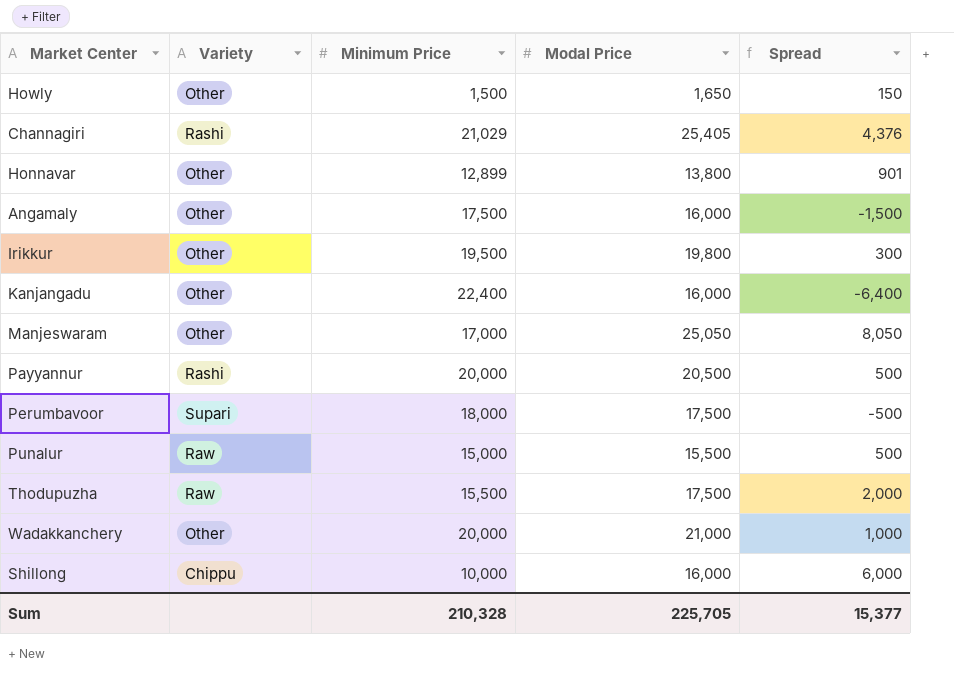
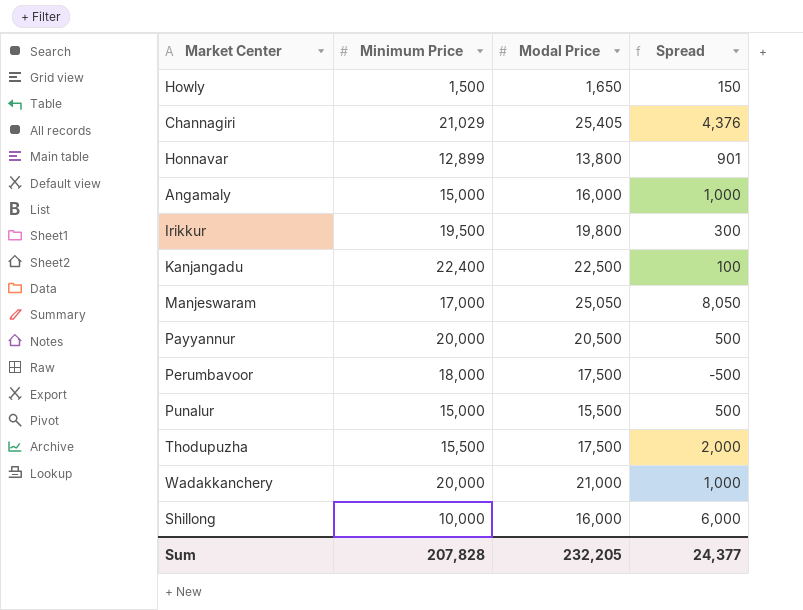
column Variety | position: 2 -> none
Angamaly | Minimum Price: 17,500 -> 15,000
Angamaly | Spread: -1,500 -> 1,000
Kanjangadu | Modal Price: 16,000 -> 22,500
Kanjangadu | Spread: -6,400 -> 100
Sum | Minimum Price: 210,328 -> 207,828
Sum | Modal Price: 225,705 -> 232,205
Sum | Spread: 15,377 -> 24,377

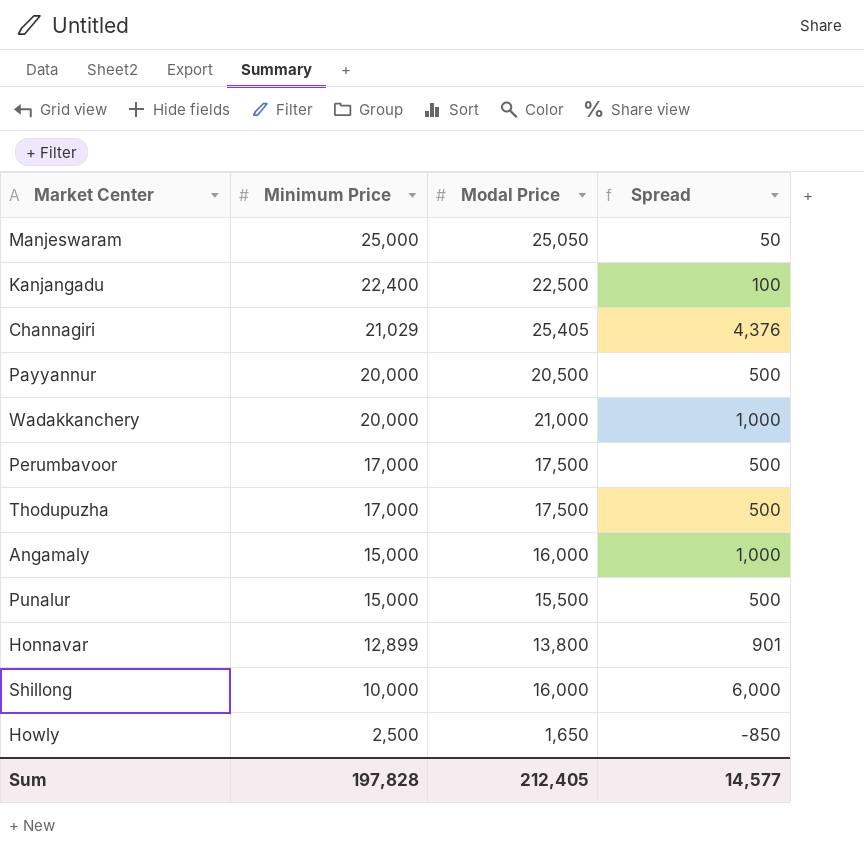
row order: none -> Minimum Price descending
row Irikkur: 19,500 | 19,800 | 300 -> none
Manjeswaram | Minimum Price: 17,000 -> 25,000
Manjeswaram | Spread: 8,050 -> 50
Perumbavoor | Minimum Price: 18,000 -> 17,000
Perumbavoor | Spread: -500 -> 500
Thodupuzha | Minimum Price: 15,500 -> 17,000
Thodupuzha | Spread: 2,000 -> 500
Howly | Minimum Price: 1,500 -> 2,500
Howly | Spread: 150 -> -850
Sum | Minimum Price: 207,828 -> 197,828
Sum | Modal Price: 232,205 -> 212,405
Sum | Spread: 24,377 -> 14,577

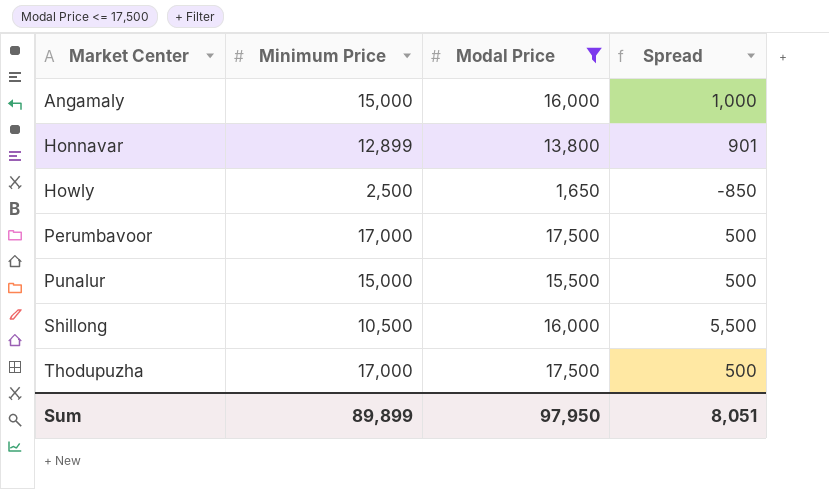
filter: none -> Modal Price <= 17,500
row order: Minimum Price descending -> Market Center ascending
Shillong | Minimum Price: 10,000 -> 10,500
Shillong | Spread: 6,000 -> 5,500
Sum | Minimum Price: 197,828 -> 89,899
Sum | Modal Price: 212,405 -> 97,950
Sum | Spread: 14,577 -> 8,051

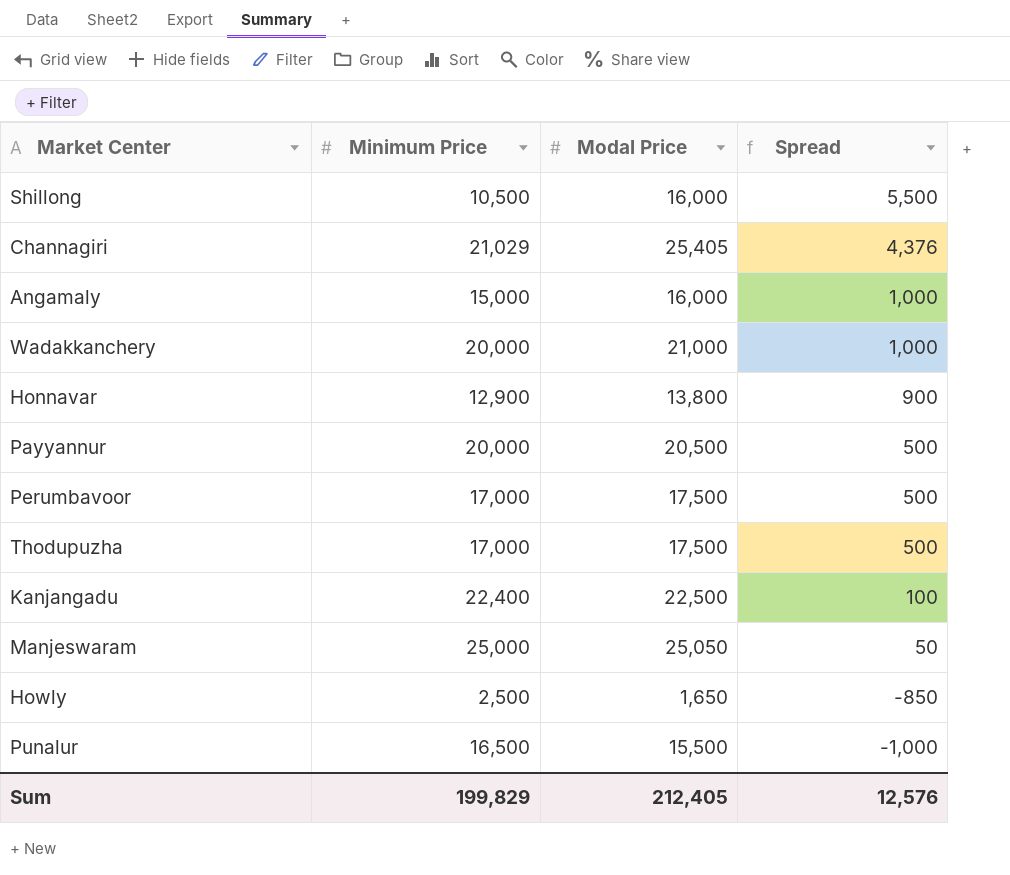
filter: Modal Price <= 17,500 -> none
row order: Market Center ascending -> Spread descending
Honnavar | Minimum Price: 12,899 -> 12,900
Honnavar | Spread: 901 -> 900
Punalur | Minimum Price: 15,000 -> 16,500
Punalur | Spread: 500 -> -1,000
Sum | Minimum Price: 89,899 -> 199,829
Sum | Modal Price: 97,950 -> 212,405
Sum | Spread: 8,051 -> 12,576

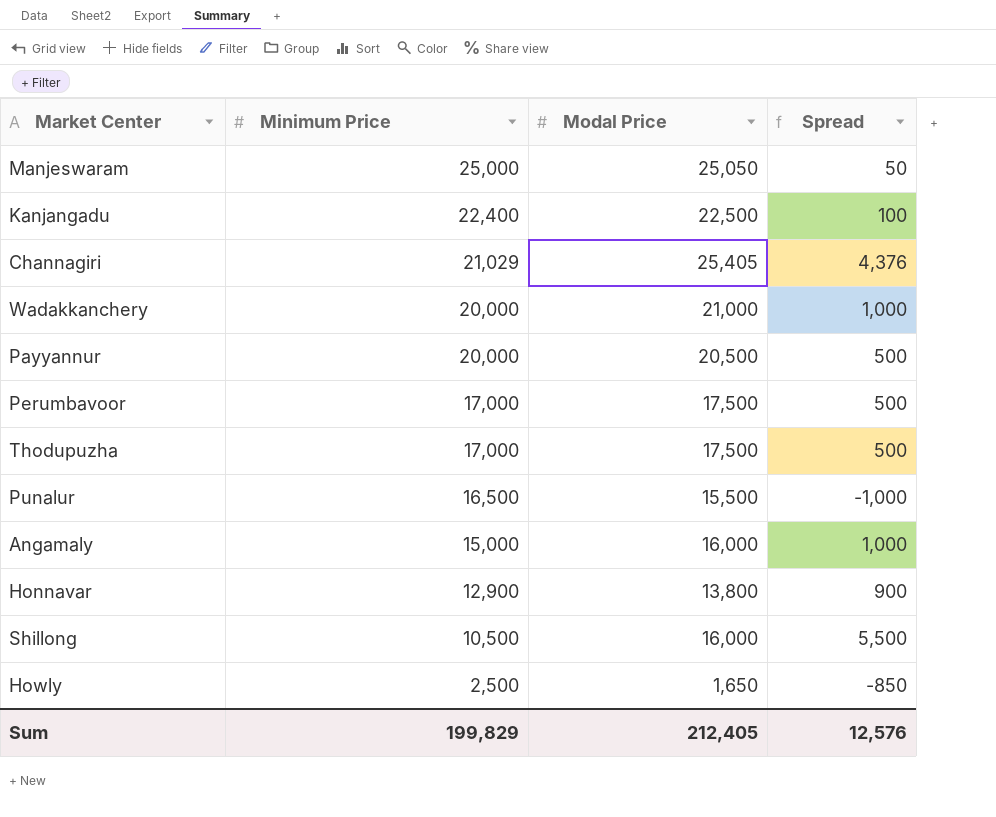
row order: Spread descending -> Minimum Price descending

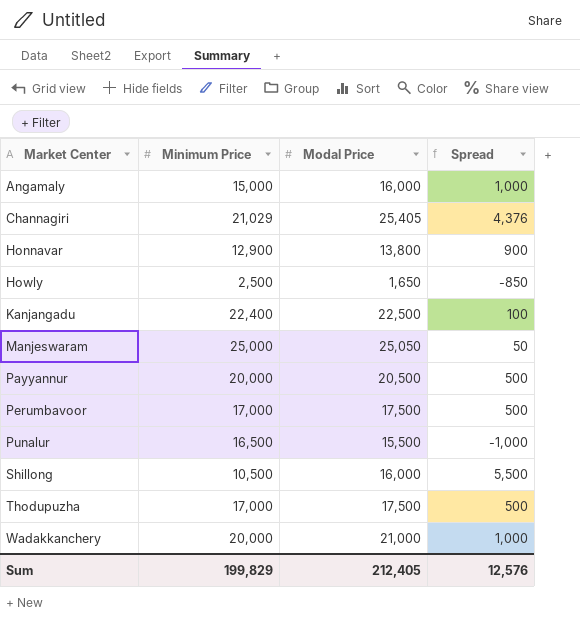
row order: Minimum Price descending -> Market Center ascending

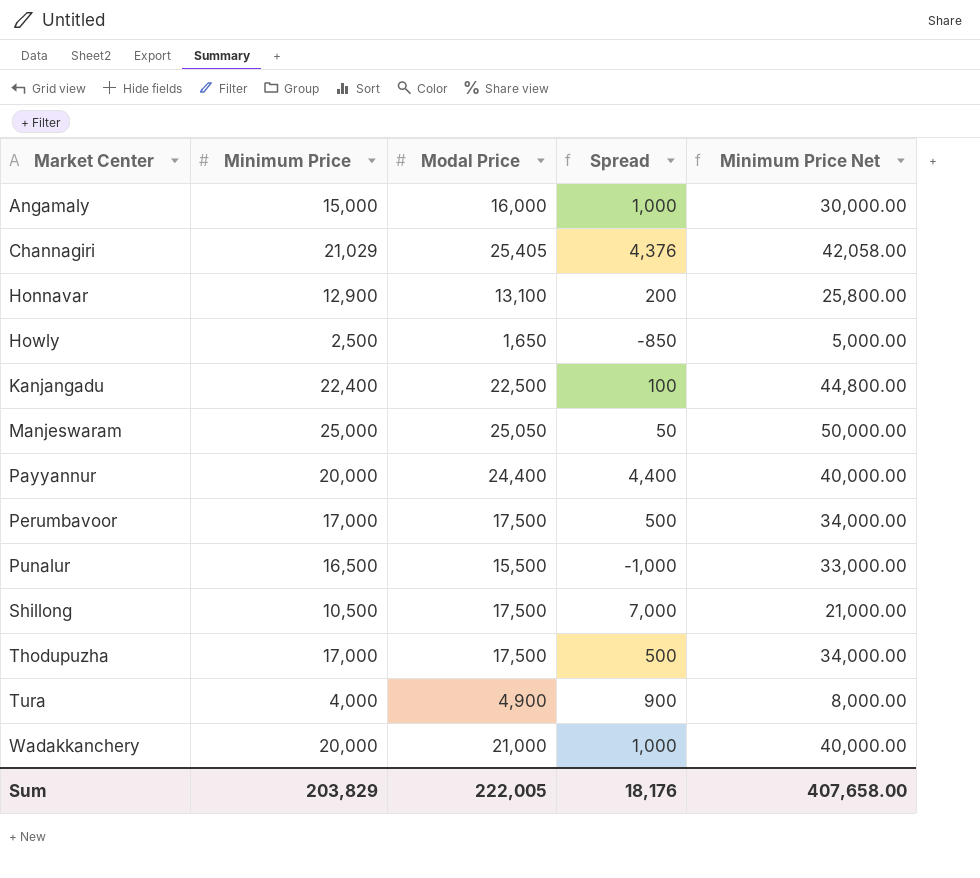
column Minimum Price Net | formula: none -> [Minimum Price] * 2
Honnavar | Modal Price: 13,800 -> 13,100
Honnavar | Spread: 900 -> 200
Payyannur | Modal Price: 20,500 -> 24,400
Payyannur | Spread: 500 -> 4,400
Shillong | Modal Price: 16,000 -> 17,500
Shillong | Spread: 5,500 -> 7,000
row Tura: none -> 4,000 | 4,900 | 900 | 8,000.00
Sum | Minimum Price: 199,829 -> 203,829
Sum | Modal Price: 212,405 -> 222,005
Sum | Spread: 12,576 -> 18,176

